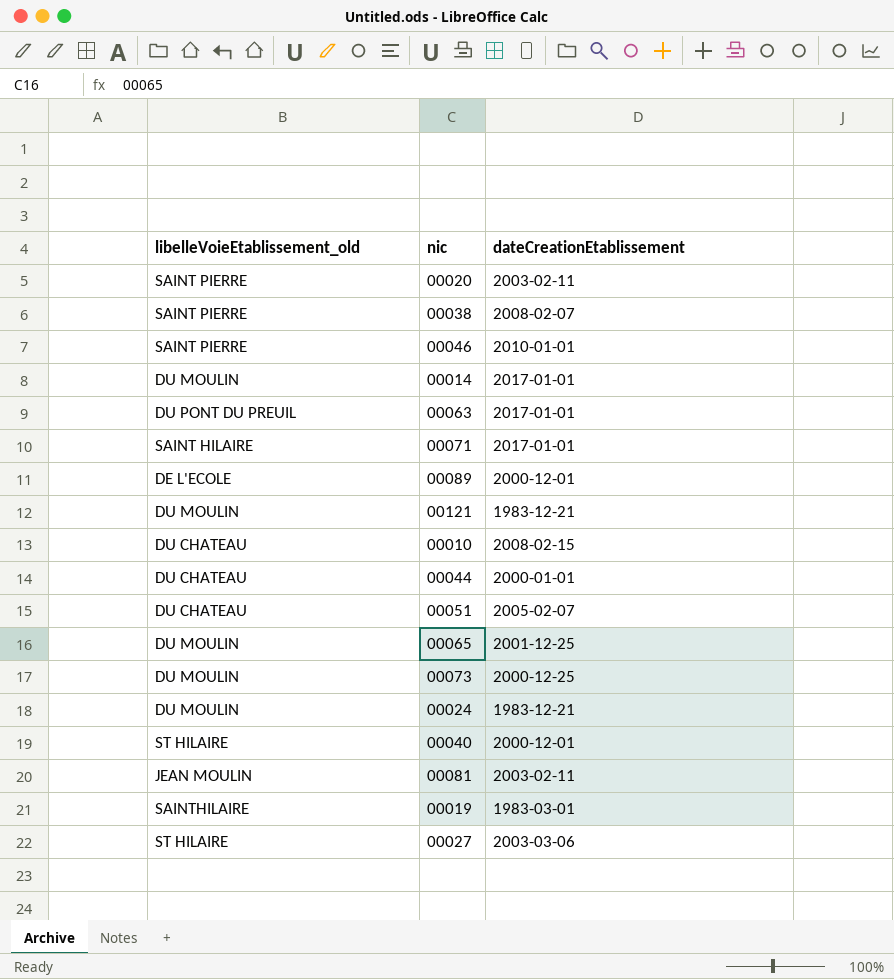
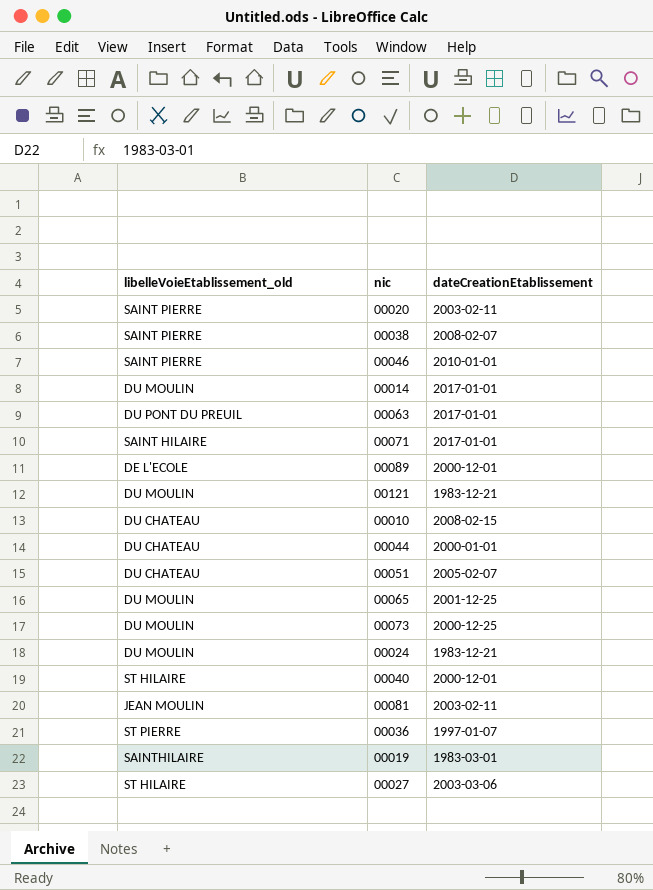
row 00036: none -> ST PIERRE | 1997-01-07

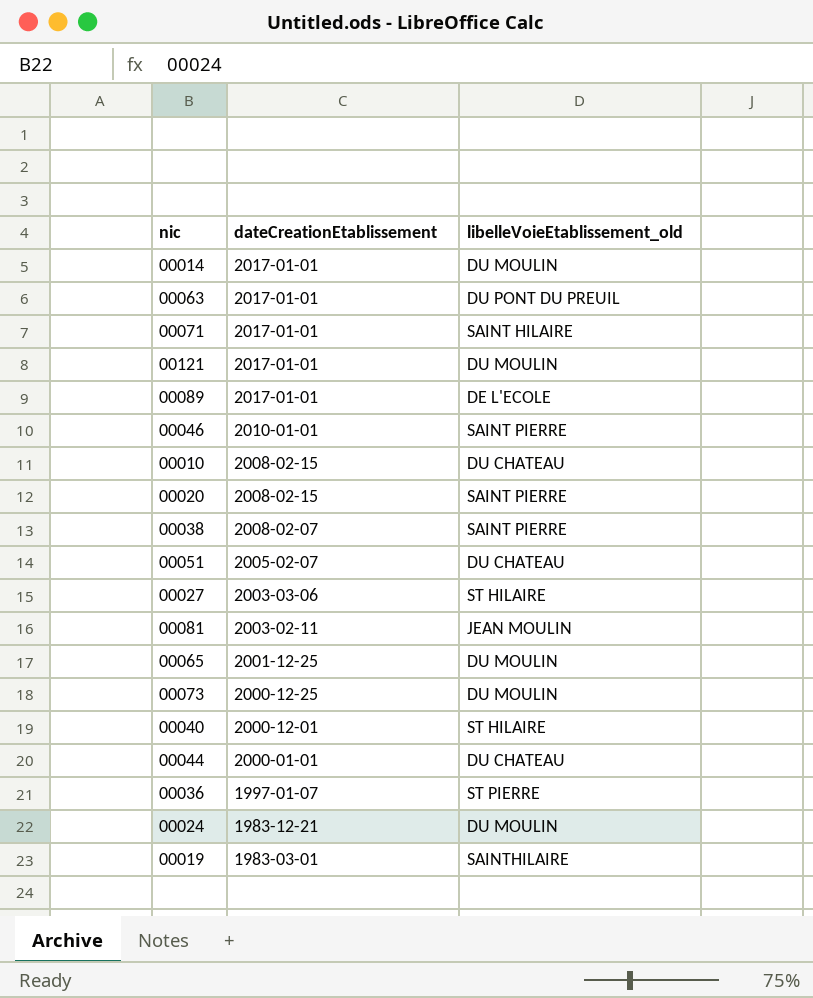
row order: none -> dateCreationEtablissement descending
column libelleVoieEtablissement_old | position: 1 -> 3
00121 | dateCreationEtablissement: 1983-12-21 -> 2017-01-01
00089 | dateCreationEtablissement: 2000-12-01 -> 2017-01-01
00020 | dateCreationEtablissement: 2003-02-11 -> 2008-02-15

